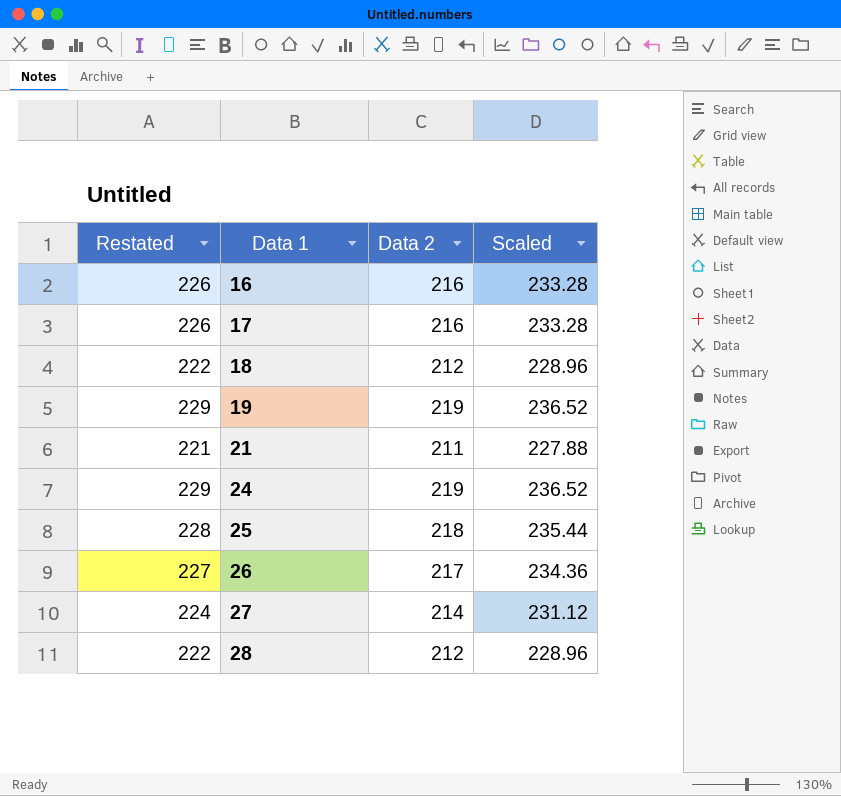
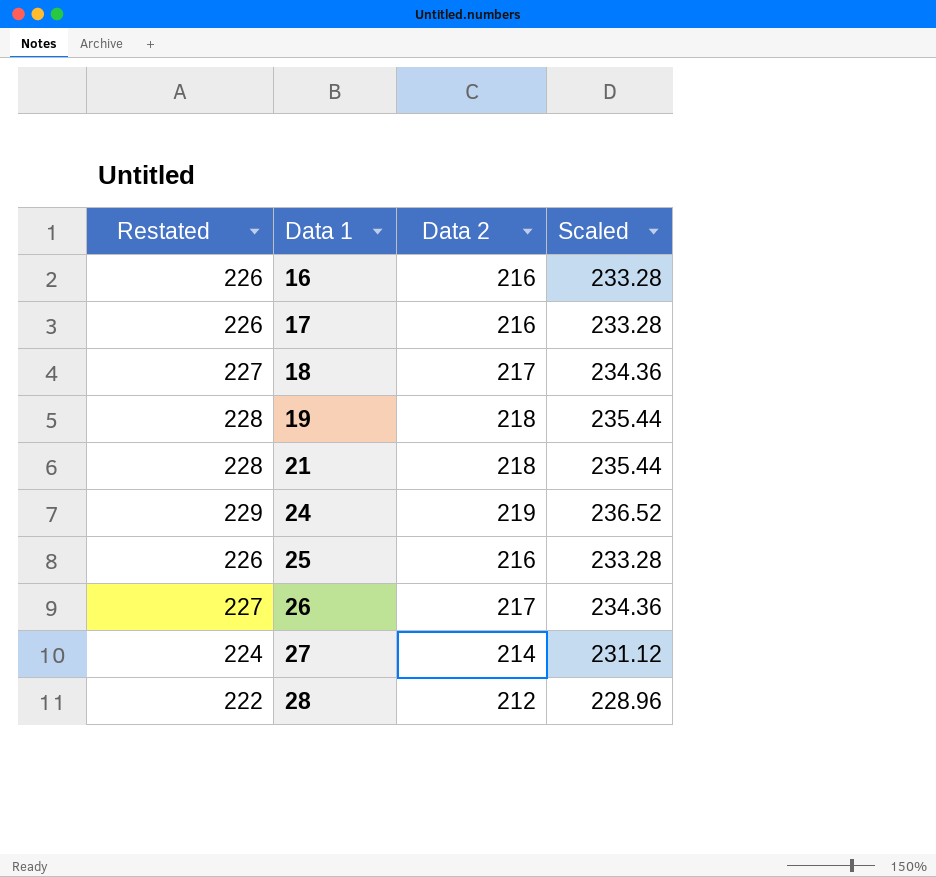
18 | Restated: 222 -> 227
18 | Data 2: 212 -> 217
18 | Scaled: 228.96 -> 234.36
19 | Restated: 229 -> 228
19 | Data 2: 219 -> 218
19 | Scaled: 236.52 -> 235.44
21 | Restated: 221 -> 228
21 | Data 2: 211 -> 218
21 | Scaled: 227.88 -> 235.44
25 | Restated: 228 -> 226
25 | Data 2: 218 -> 216
25 | Scaled: 235.44 -> 233.28

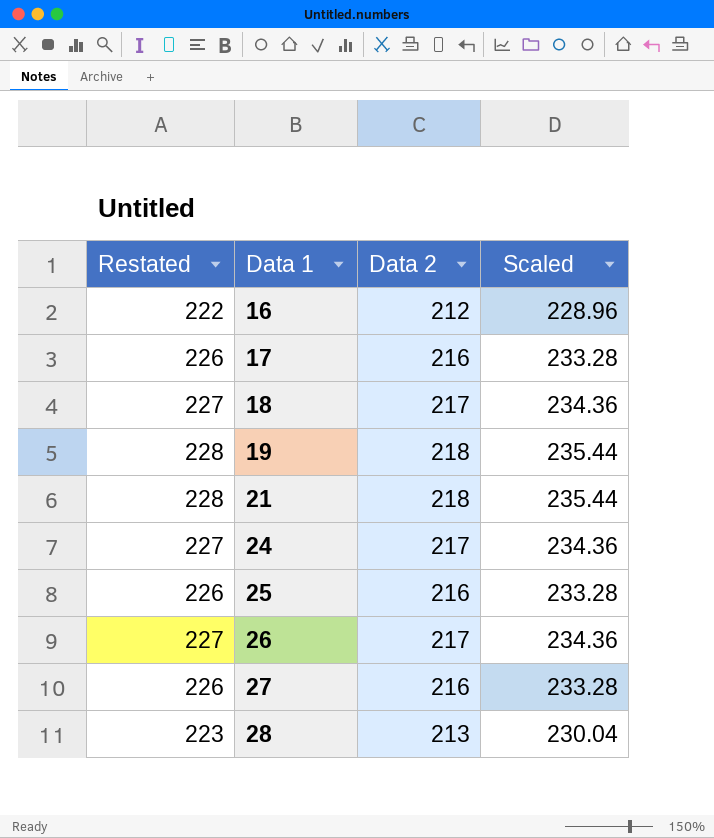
16 | Restated: 226 -> 222
16 | Data 2: 216 -> 212
16 | Scaled: 233.28 -> 228.96
24 | Restated: 229 -> 227
24 | Data 2: 219 -> 217
24 | Scaled: 236.52 -> 234.36
27 | Restated: 224 -> 226
27 | Data 2: 214 -> 216
27 | Scaled: 231.12 -> 233.28
28 | Restated: 222 -> 223
28 | Data 2: 212 -> 213
28 | Scaled: 228.96 -> 230.04

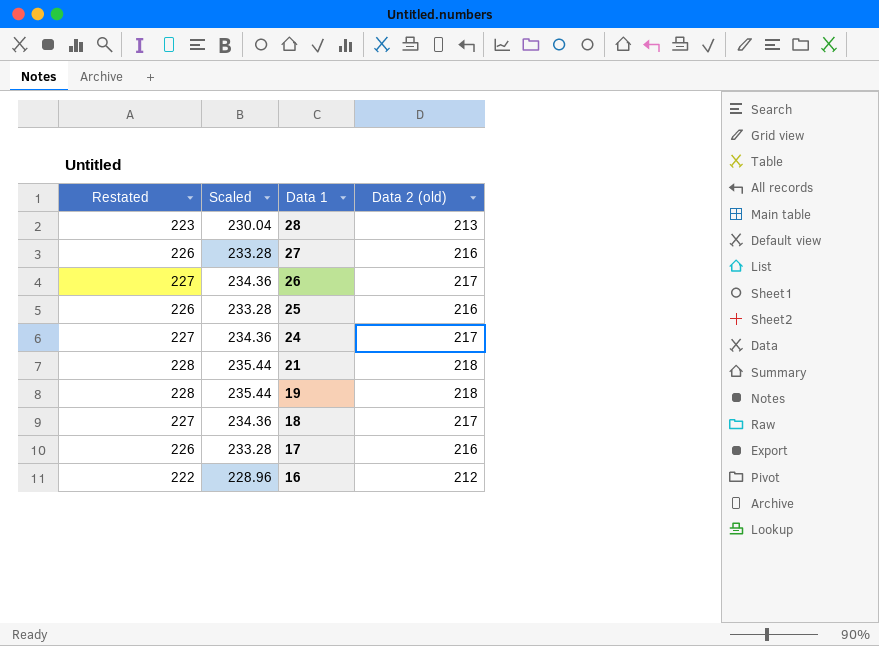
row order: Data 1 ascending -> Data 1 descending
column Scaled | position: 4 -> 2
column name: Data 2 -> Data 2 (old)

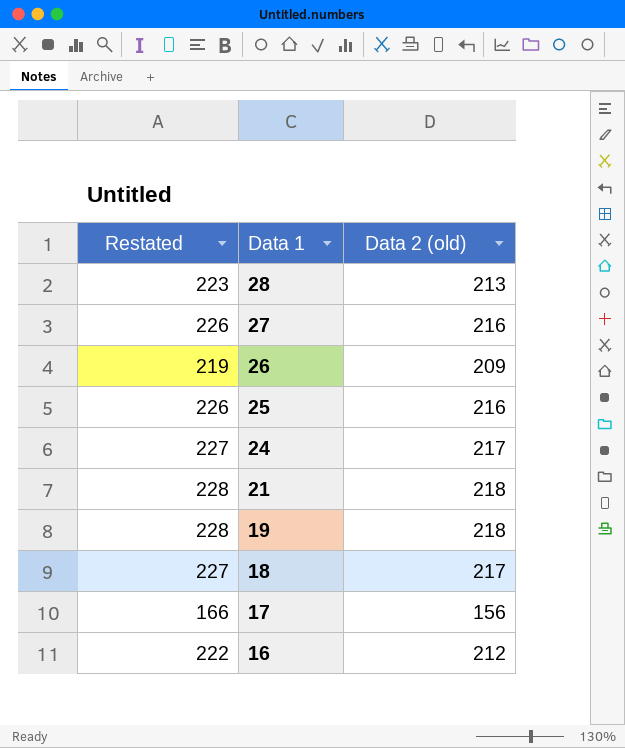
column Scaled | formula: [Data 2 (old)] * 1.08 -> none
26 | Restated: 227 -> 219
26 | Data 2 (old): 217 -> 209
17 | Restated: 226 -> 166
17 | Data 2 (old): 216 -> 156

